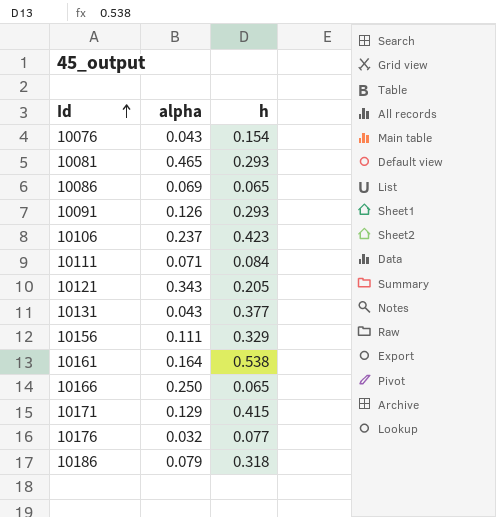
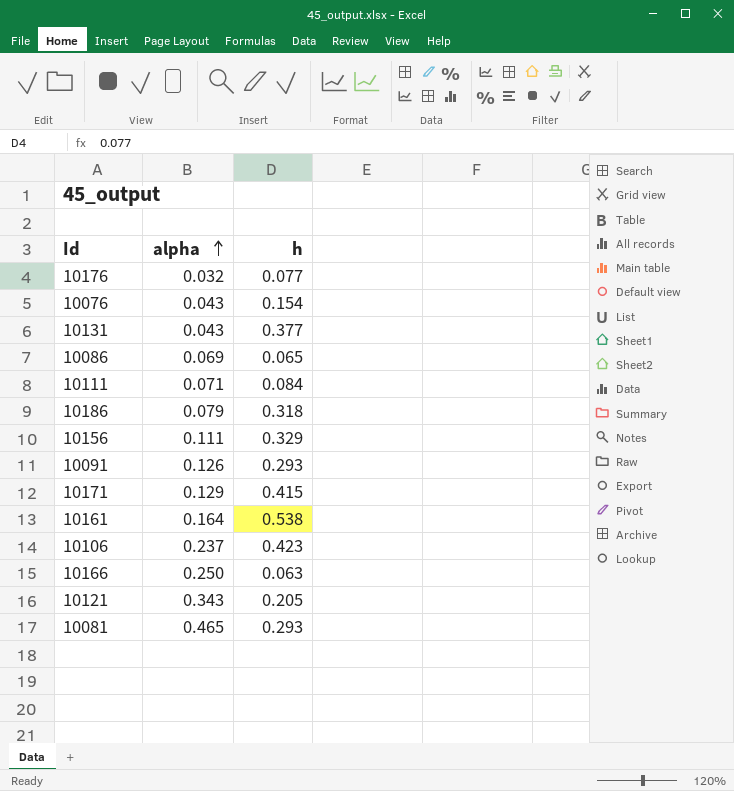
row order: Id ascending -> alpha ascending
10166 | h: 0.065 -> 0.063

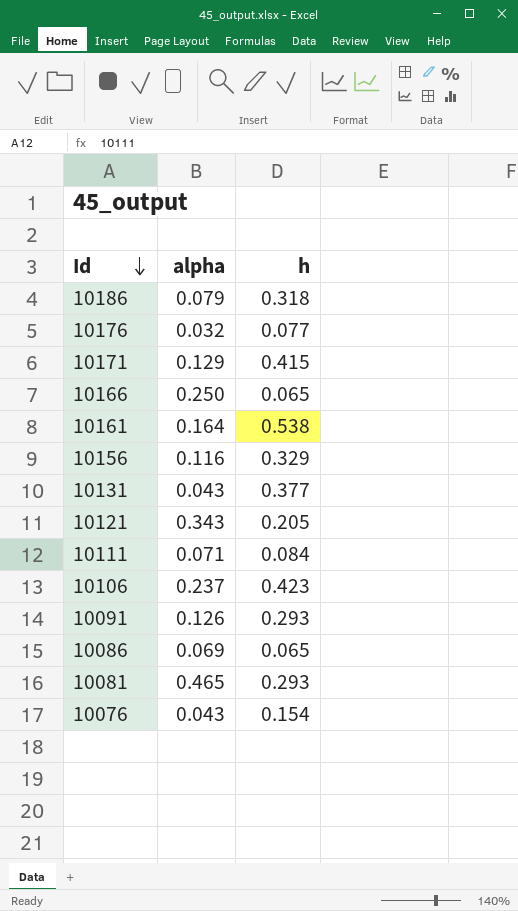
row order: alpha ascending -> Id descending
10166 | h: 0.063 -> 0.065
10156 | alpha: 0.111 -> 0.116

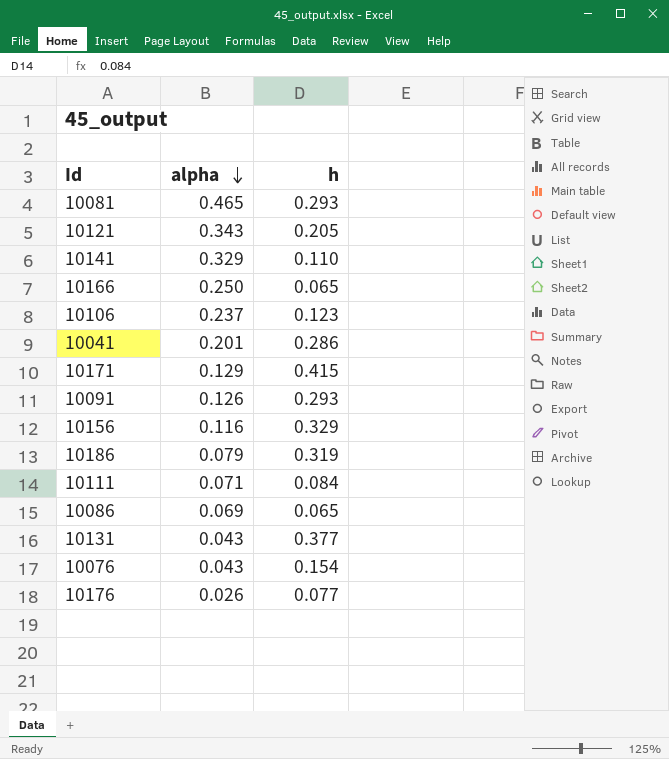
row order: Id descending -> alpha descending
row 10161: 0.164 | 0.538 -> none
row 10141: none -> 0.329 | 0.110
10106 | h: 0.423 -> 0.123
row 10041: none -> 0.201 | 0.286
10186 | h: 0.318 -> 0.319
10176 | alpha: 0.032 -> 0.026

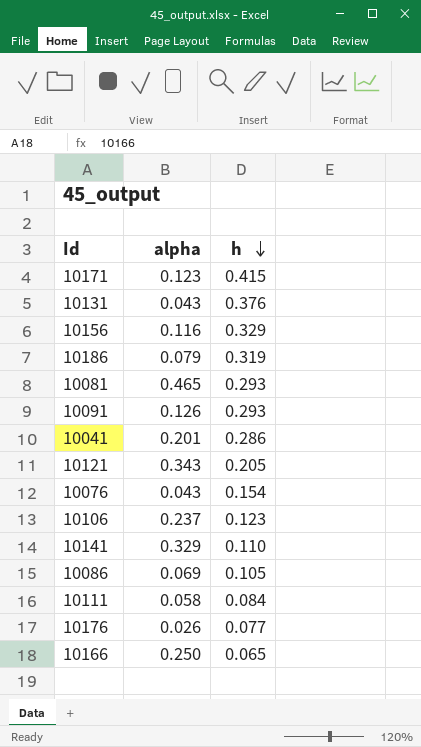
row order: alpha descending -> h descending
10171 | alpha: 0.129 -> 0.123
10131 | h: 0.377 -> 0.376
10086 | h: 0.065 -> 0.105
10111 | alpha: 0.071 -> 0.058

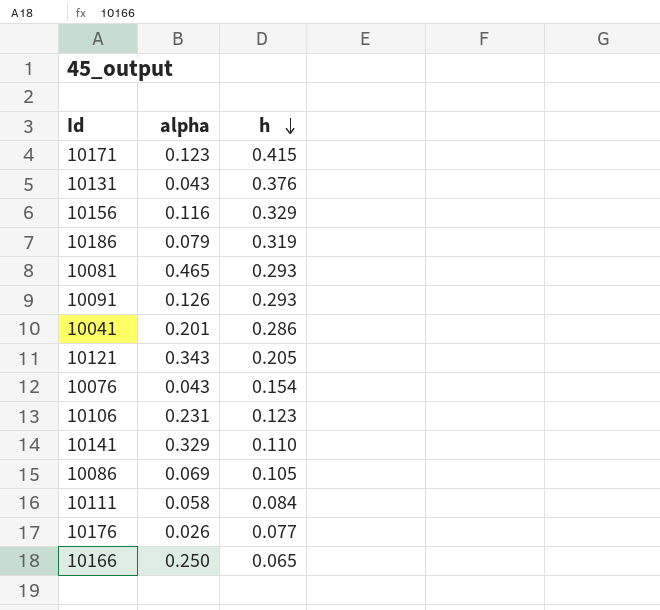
10106 | alpha: 0.237 -> 0.231

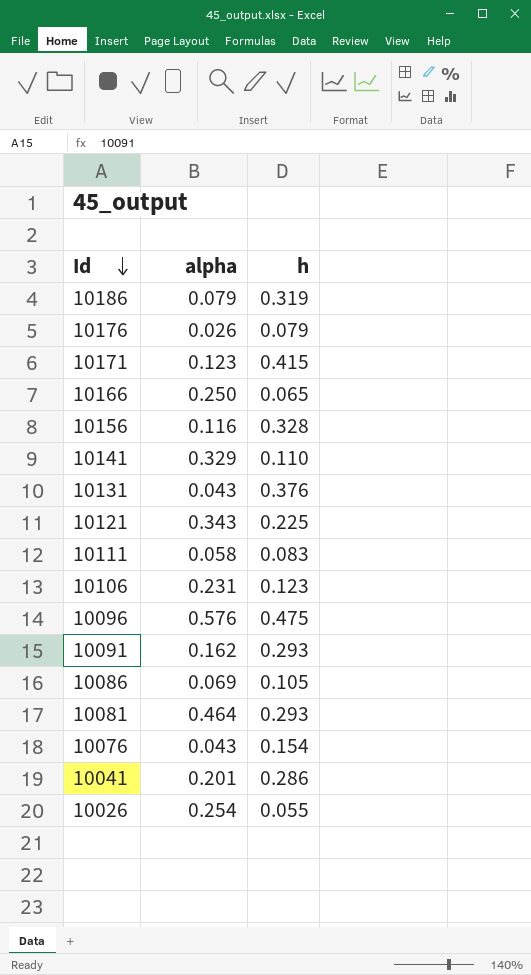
row order: h descending -> Id descending
10176 | h: 0.077 -> 0.079
10156 | h: 0.329 -> 0.328
10121 | h: 0.205 -> 0.225
10111 | h: 0.084 -> 0.083
row 10096: none -> 0.576 | 0.475
10091 | alpha: 0.126 -> 0.162
10081 | alpha: 0.465 -> 0.464
row 10026: none -> 0.254 | 0.055

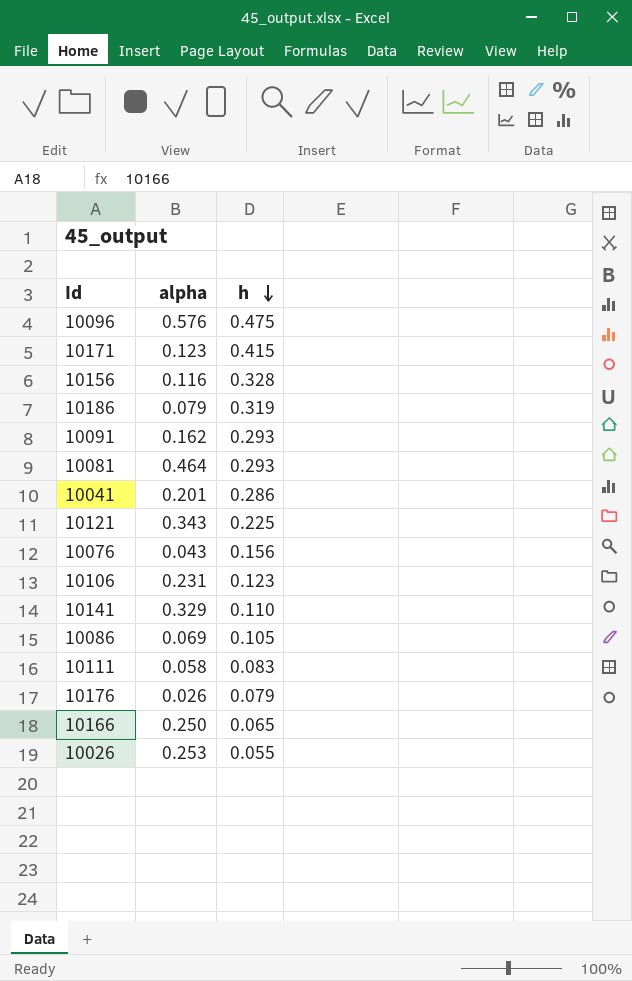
row order: Id descending -> h descending
row 10131: 0.043 | 0.376 -> none
10076 | h: 0.154 -> 0.156
10026 | alpha: 0.254 -> 0.253

